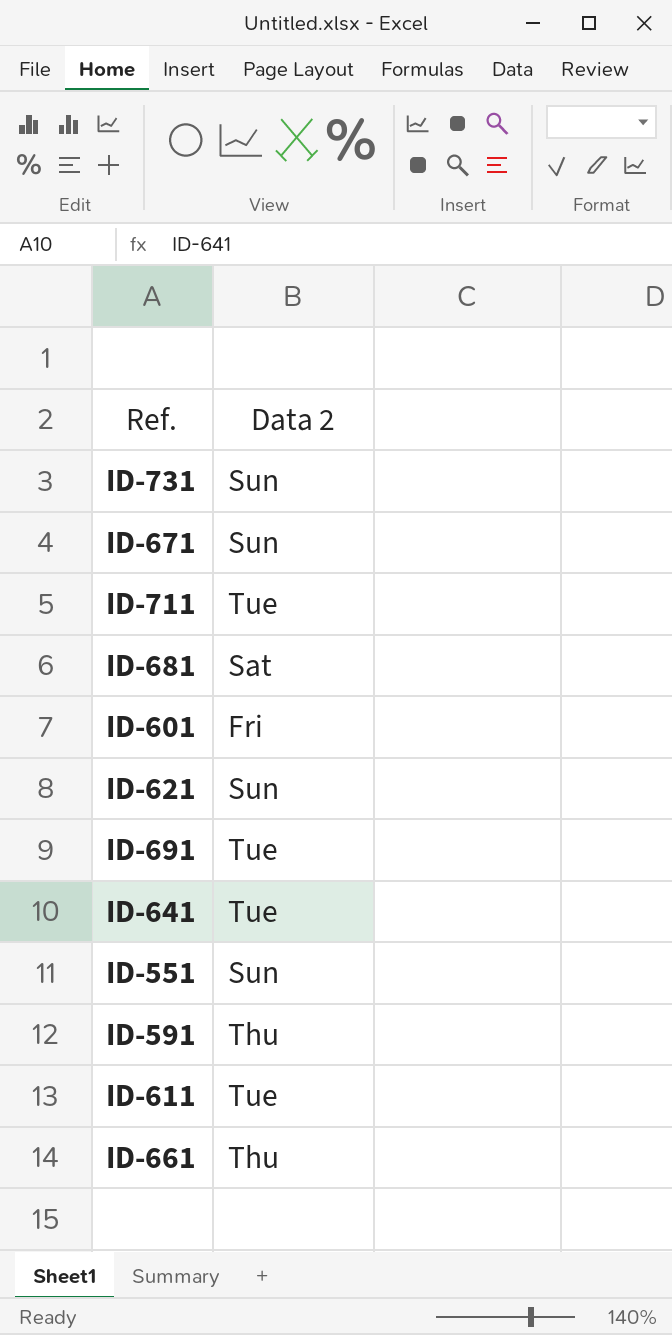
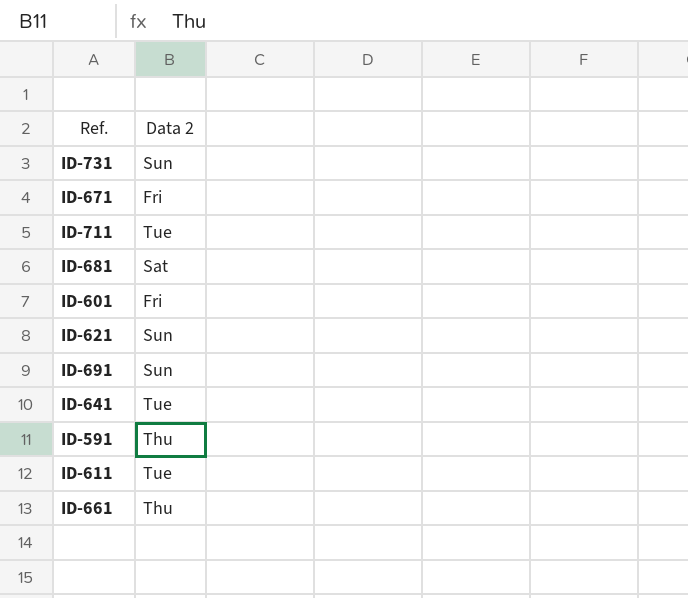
row ID-551: Sun -> none
ID-671 | Data 2: Sun -> Fri
ID-691 | Data 2: Tue -> Sun

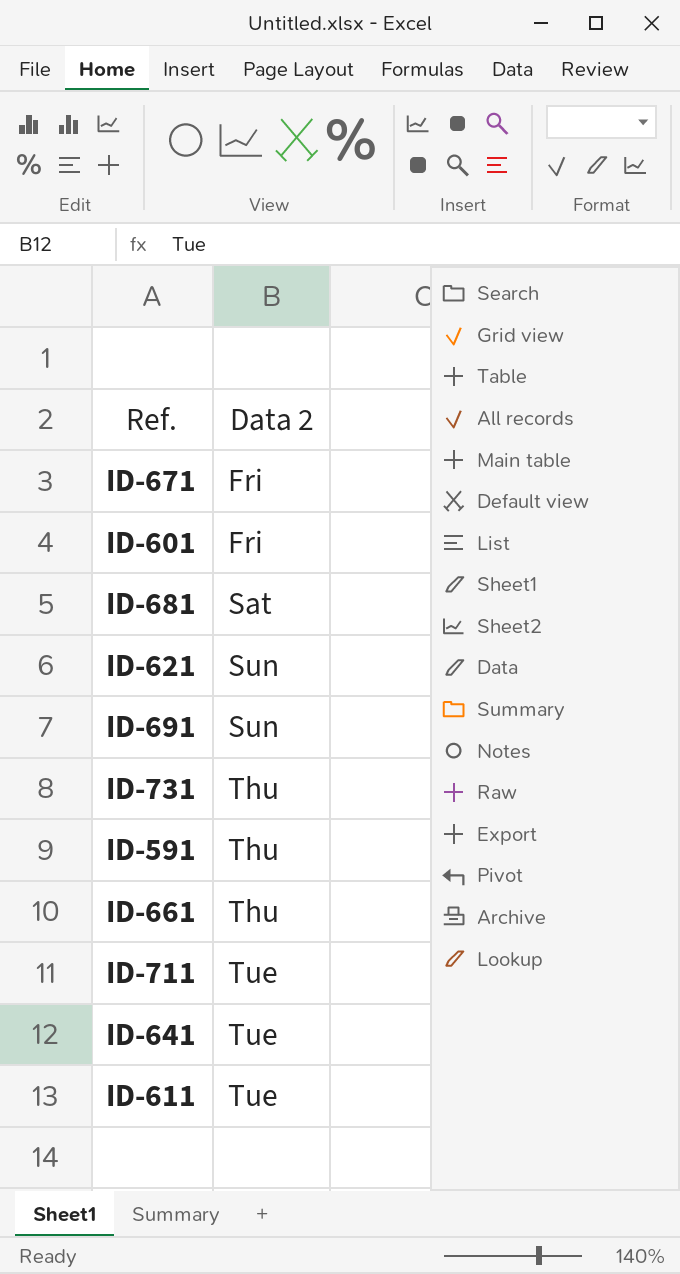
row order: none -> Data 2 ascending
ID-731 | Data 2: Sun -> Thu

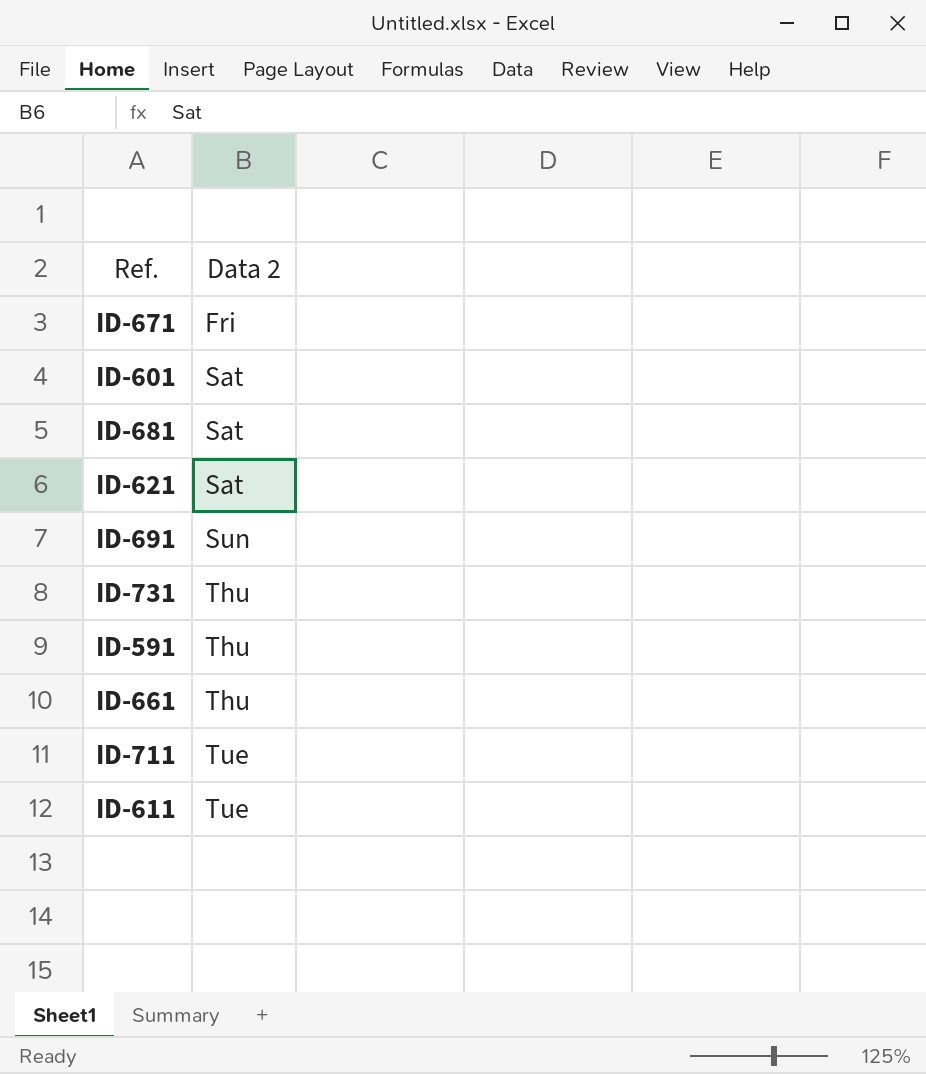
row ID-641: Tue -> none
ID-601 | Data 2: Fri -> Sat
ID-621 | Data 2: Sun -> Sat

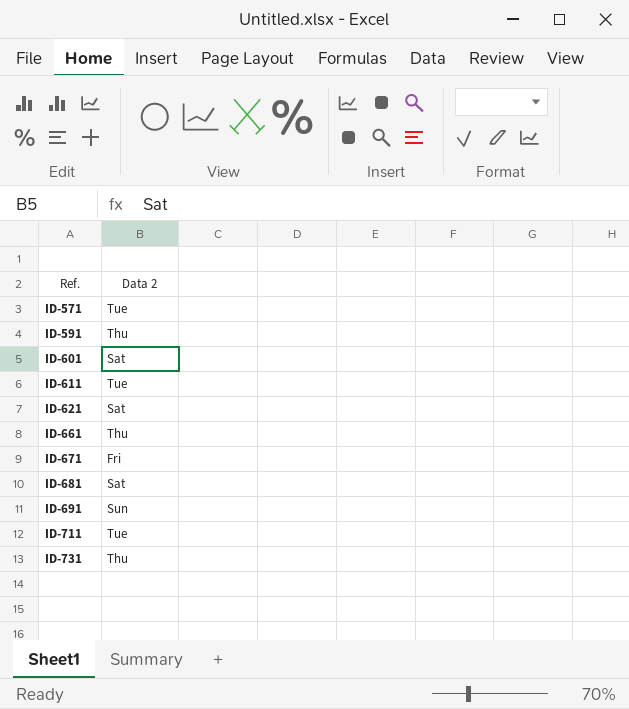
row order: Data 2 ascending -> Ref. ascending
row ID-571: none -> Tue

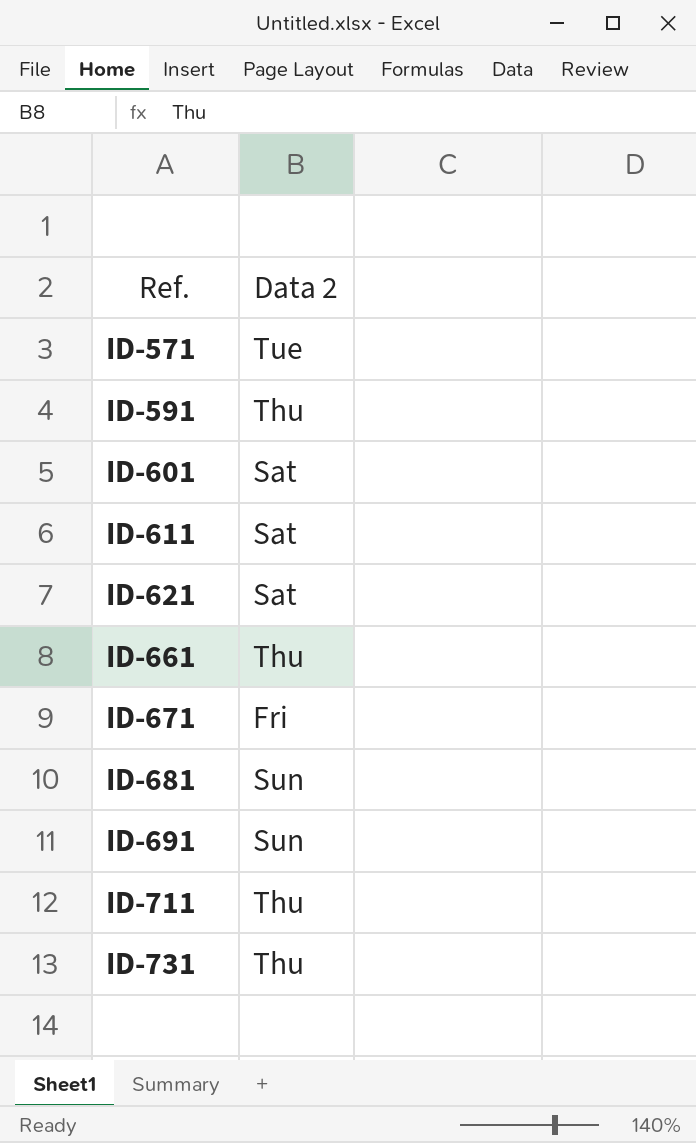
ID-611 | Data 2: Tue -> Sat
ID-681 | Data 2: Sat -> Sun
ID-711 | Data 2: Tue -> Thu

